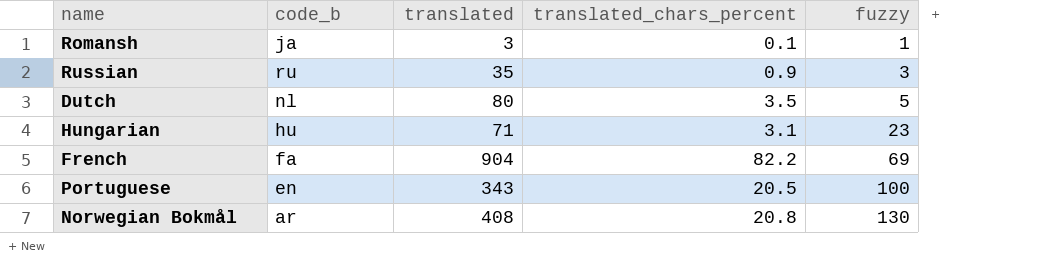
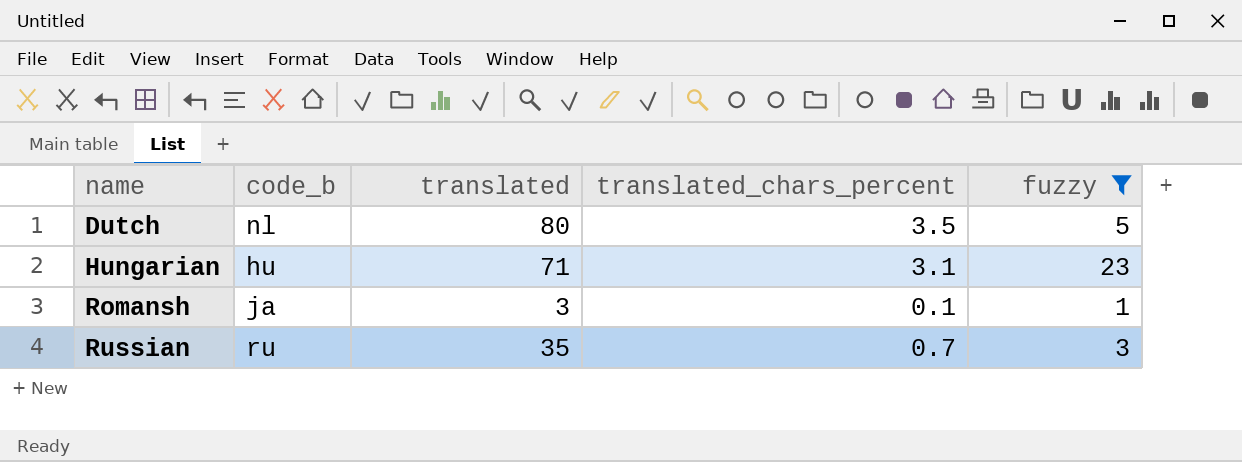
filter: none -> fuzzy <= 23
row order: fuzzy ascending -> name ascending
Russian | translated_chars_percent: 0.9 -> 0.7

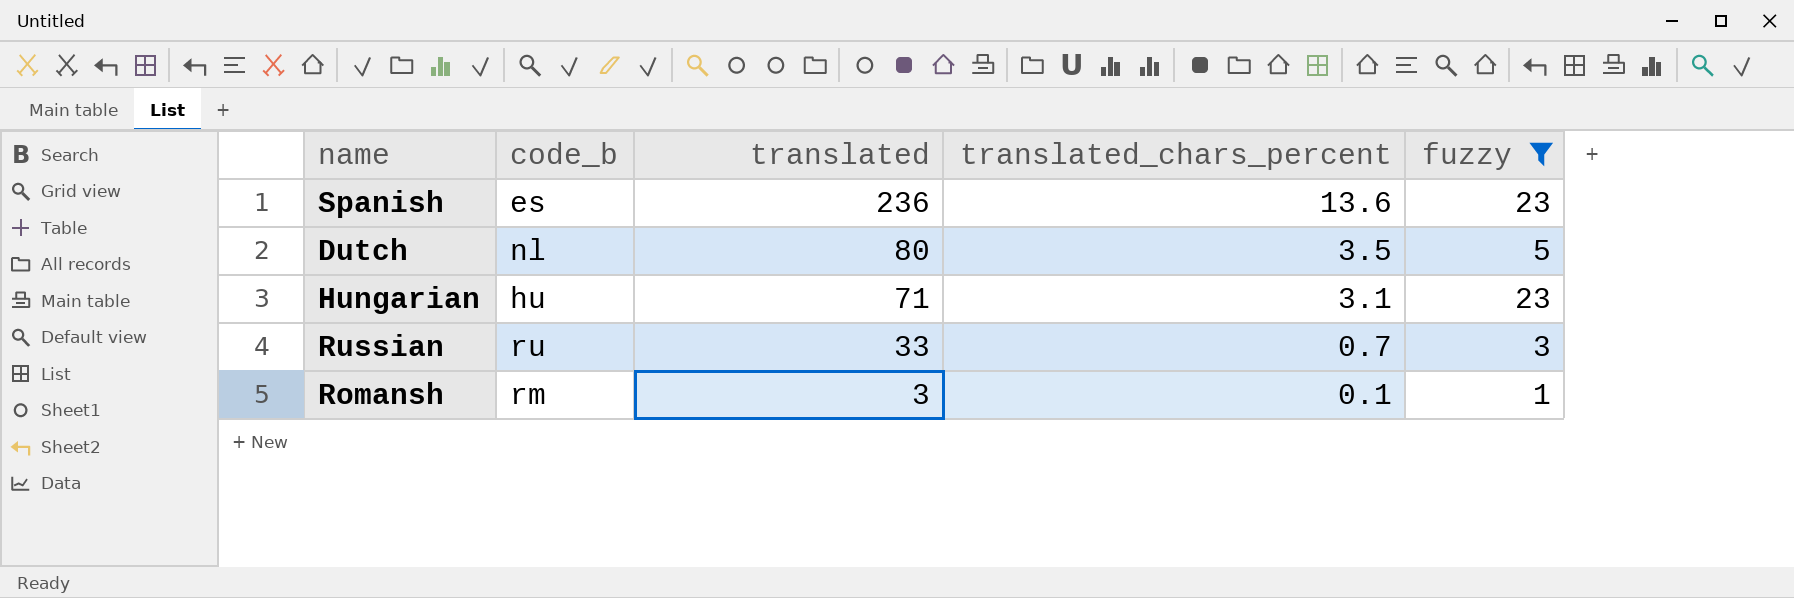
row order: name ascending -> translated descending
row Spanish: none -> es | 236 | 13.6 | 23
Russian | translated: 35 -> 33
Romansh | code_b: ja -> rm

